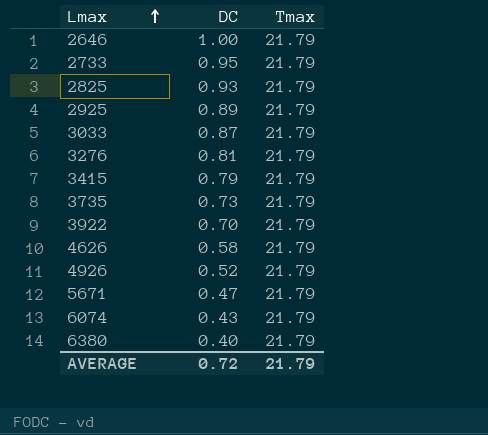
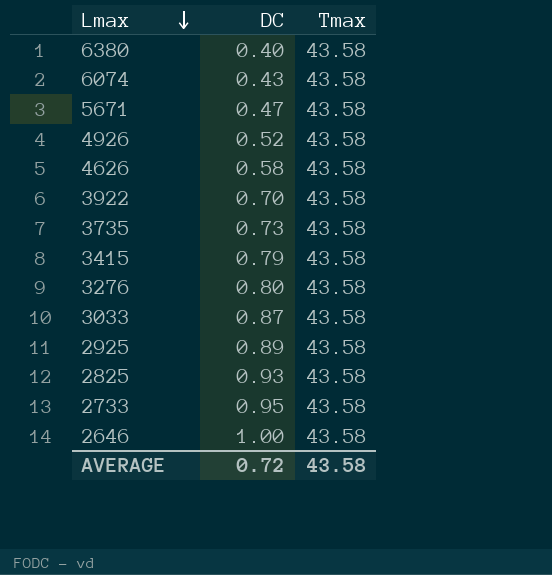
row order: Lmax ascending -> Lmax descending
6380 | Tmax: 21.79 -> 43.58
6074 | Tmax: 21.79 -> 43.58
5671 | Tmax: 21.79 -> 43.58
4926 | Tmax: 21.79 -> 43.58
4626 | Tmax: 21.79 -> 43.58
3922 | Tmax: 21.79 -> 43.58
3735 | Tmax: 21.79 -> 43.58
3415 | Tmax: 21.79 -> 43.58
3276 | DC: 0.81 -> 0.80
3276 | Tmax: 21.79 -> 43.58
3033 | Tmax: 21.79 -> 43.58
2925 | Tmax: 21.79 -> 43.58
2825 | Tmax: 21.79 -> 43.58
2733 | Tmax: 21.79 -> 43.58
2646 | Tmax: 21.79 -> 43.58
AVERAGE | Tmax: 21.79 -> 43.58

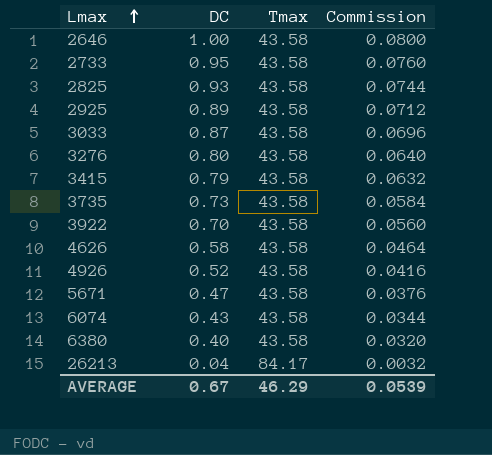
row order: Lmax descending -> Lmax ascending
column Commission | formula: none -> [DC] * 0.08
row 26213: none -> 0.04 | 84.17 | 0.0032
AVERAGE | DC: 0.72 -> 0.67
AVERAGE | Tmax: 43.58 -> 46.29

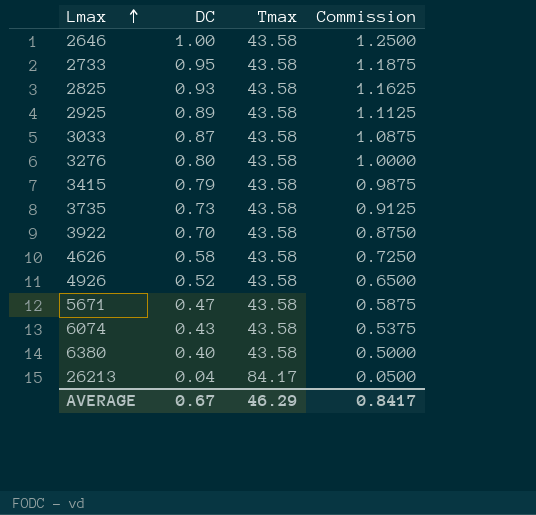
column Commission | formula: [DC] * 0.08 -> [DC] * 1.25
AVERAGE | Commission: 0.0539 -> 0.8417

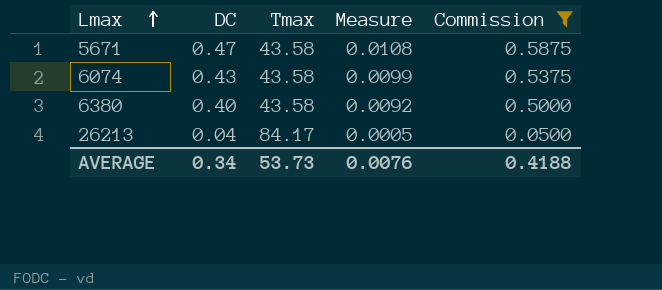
filter: none -> Commission <= 0.5875
column Measure | formula: none -> [DC] / [Tmax]
AVERAGE | DC: 0.67 -> 0.34
AVERAGE | Tmax: 46.29 -> 53.73
AVERAGE | Commission: 0.8417 -> 0.4188

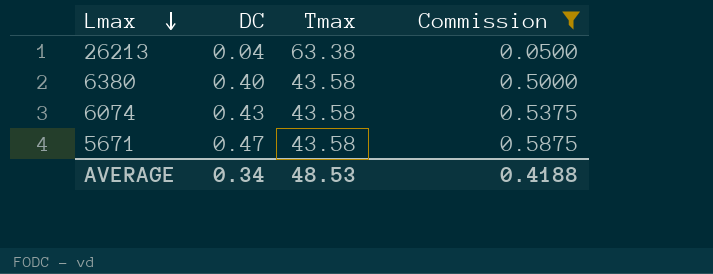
row order: Lmax ascending -> Lmax descending
column Measure | formula: [DC] / [Tmax] -> none
26213 | Tmax: 84.17 -> 63.38
AVERAGE | Tmax: 53.73 -> 48.53

